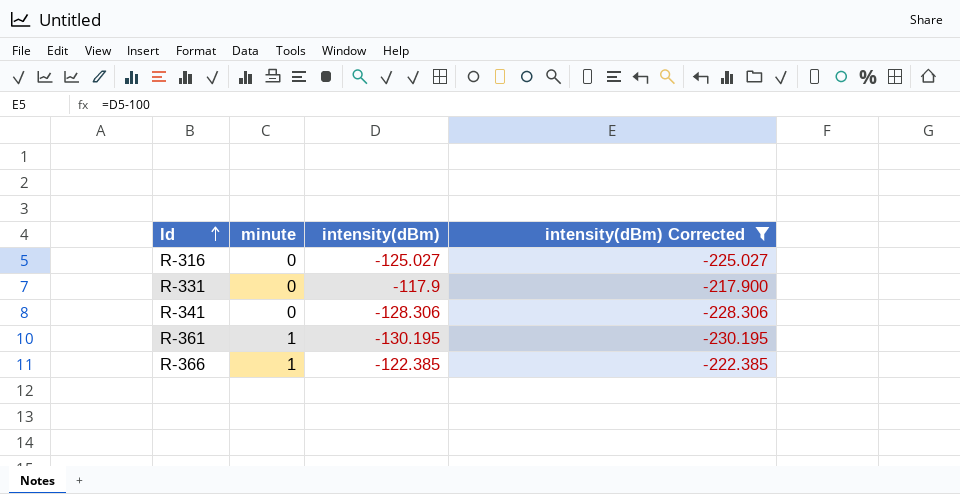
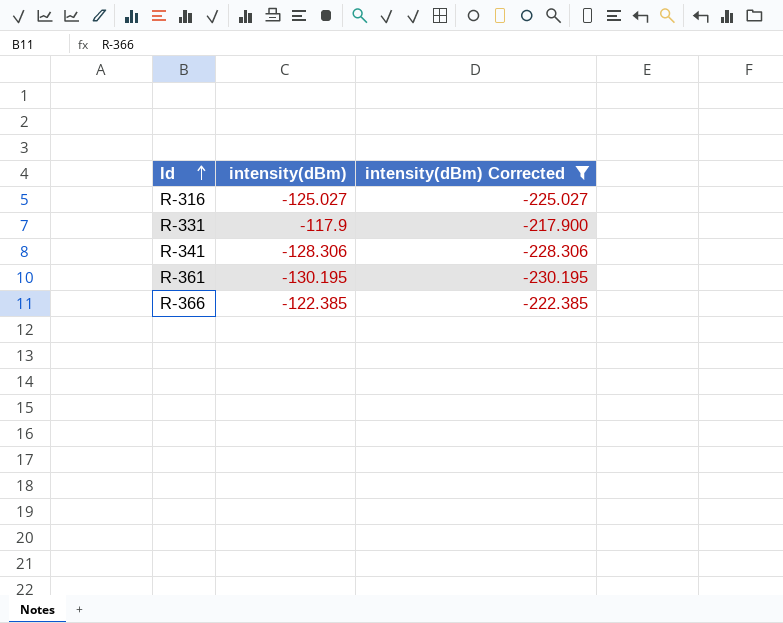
column minute | position: 2 -> none

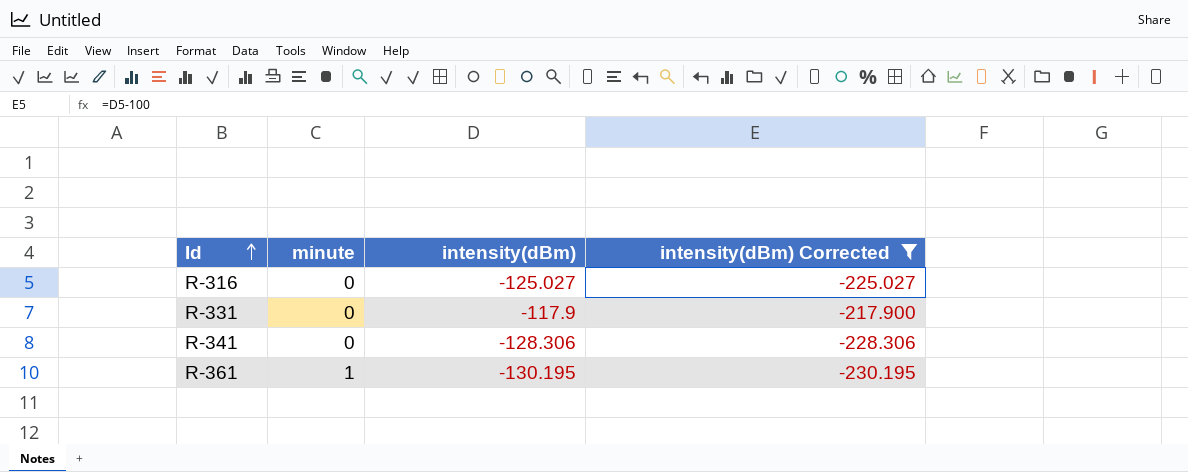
column minute | position: none -> 2
row R-366: -122.385 | -222.385 -> none

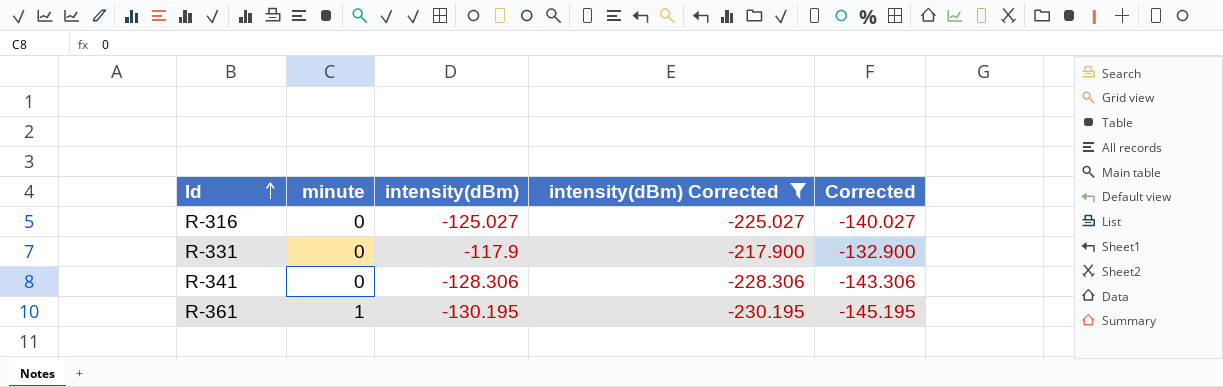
column Corrected | formula: none -> [intensity(dBm)] - 15

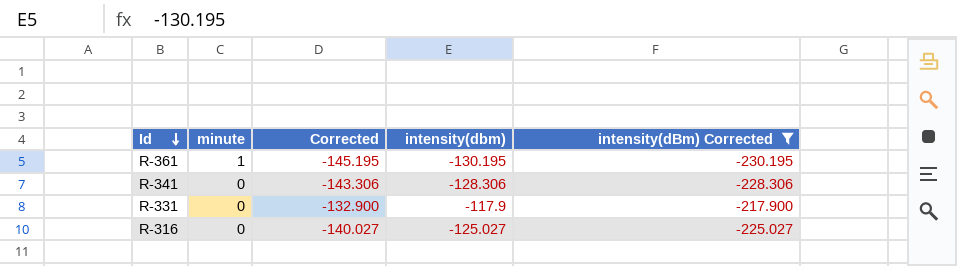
row order: Id ascending -> Id descending
column Corrected | position: 5 -> 3
column name: intensity(dBm) -> intensity(dbm)

